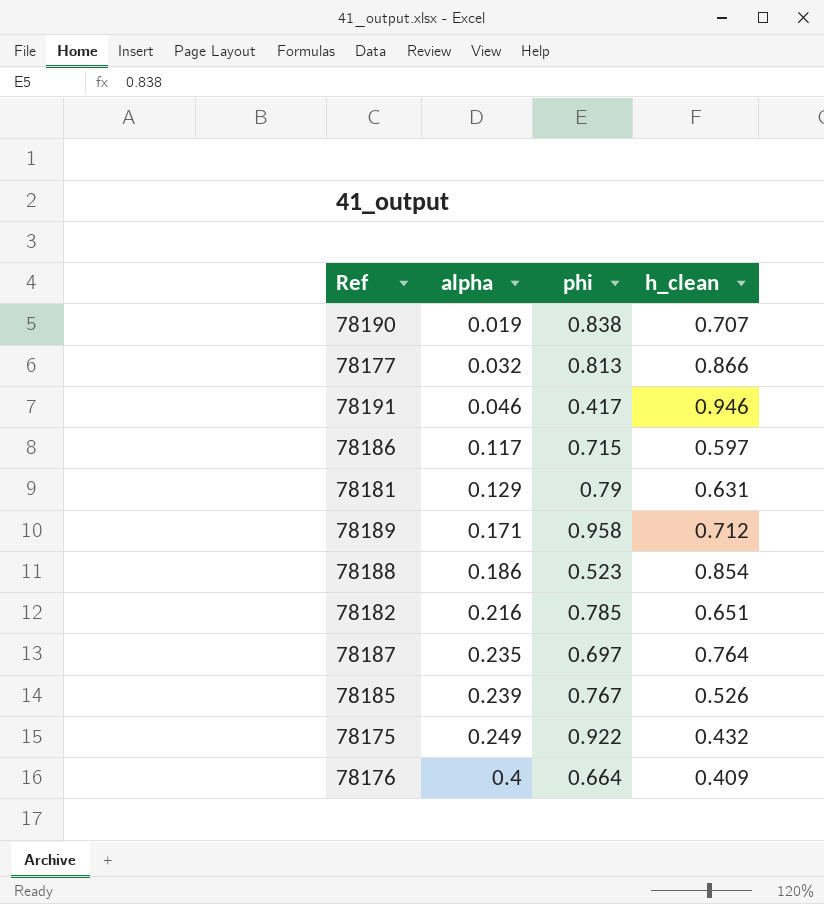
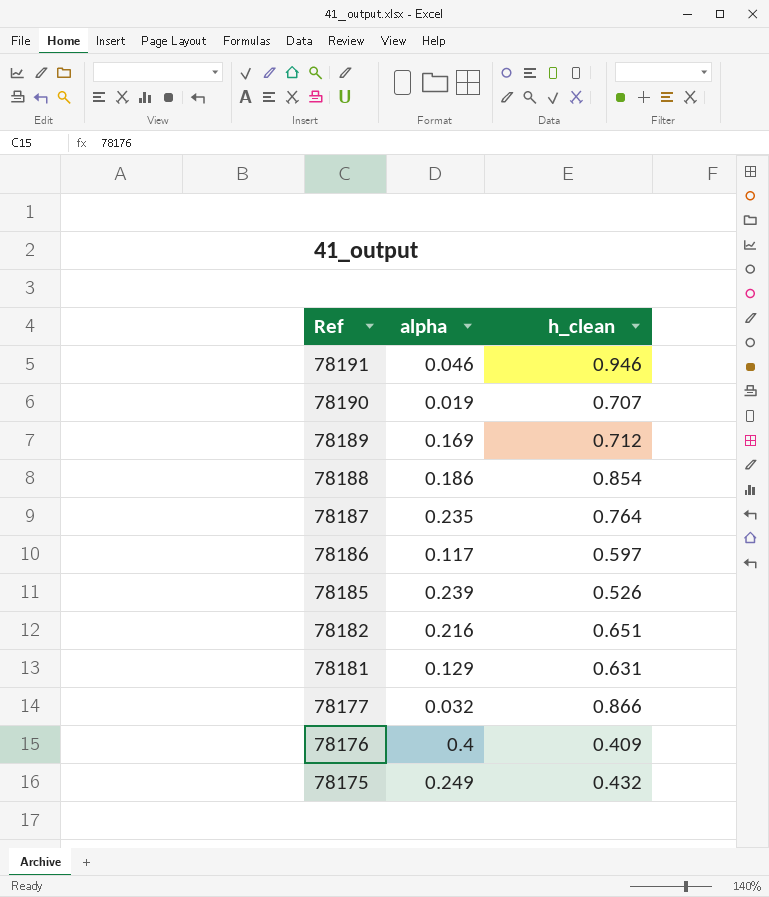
row order: alpha ascending -> Ref descending
column phi | position: 3 -> none
78189 | alpha: 0.171 -> 0.169

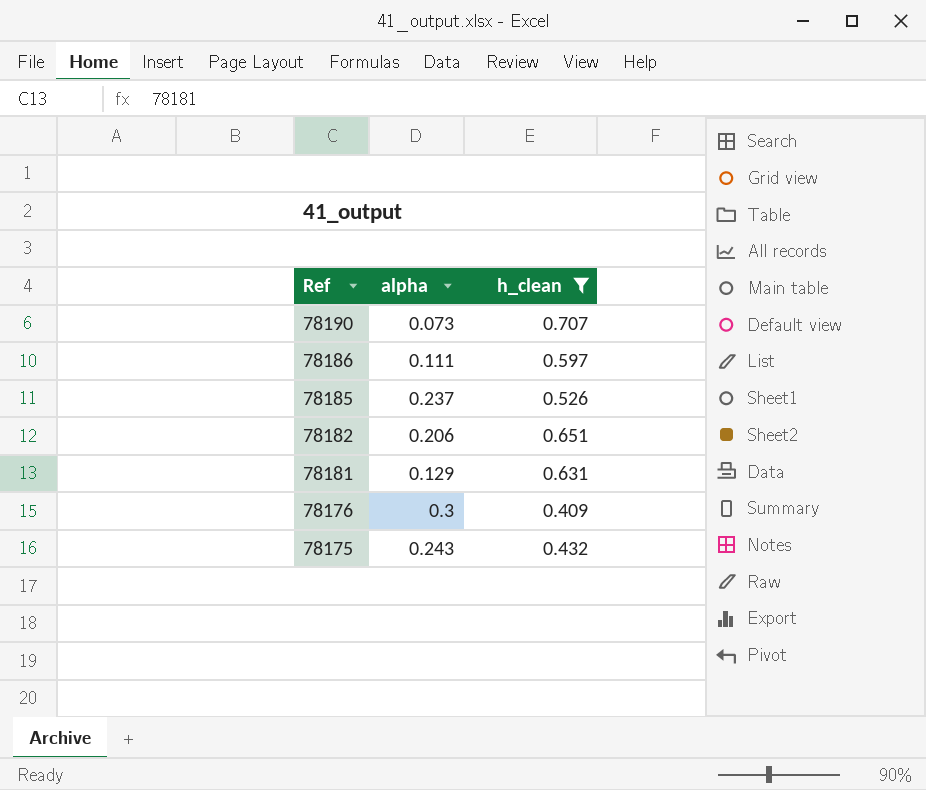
filter: none -> h_clean <= 0.707
78190 | alpha: 0.019 -> 0.073
78186 | alpha: 0.117 -> 0.111
78185 | alpha: 0.239 -> 0.237
78182 | alpha: 0.216 -> 0.206
78176 | alpha: 0.4 -> 0.3
78175 | alpha: 0.249 -> 0.243

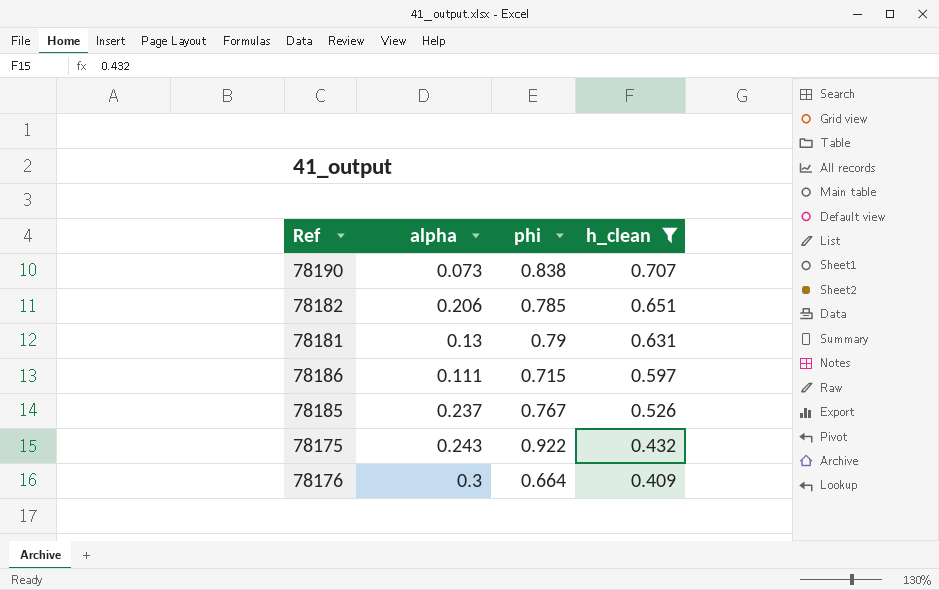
row order: Ref descending -> h_clean descending
column phi | position: none -> 3
78181 | alpha: 0.129 -> 0.13

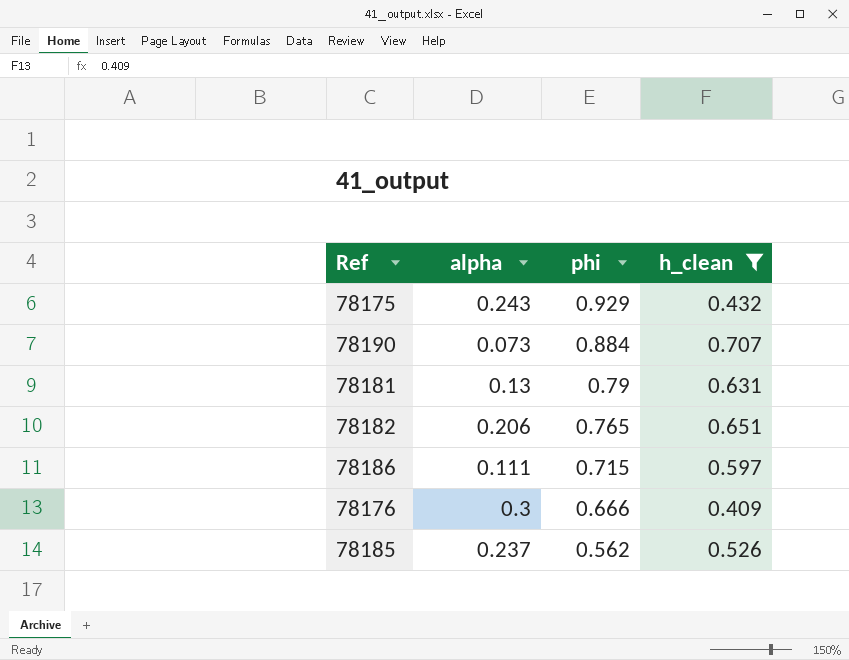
row order: h_clean descending -> phi descending
78175 | phi: 0.922 -> 0.929
78190 | phi: 0.838 -> 0.884
78182 | phi: 0.785 -> 0.765
78176 | phi: 0.664 -> 0.666
78185 | phi: 0.767 -> 0.562

